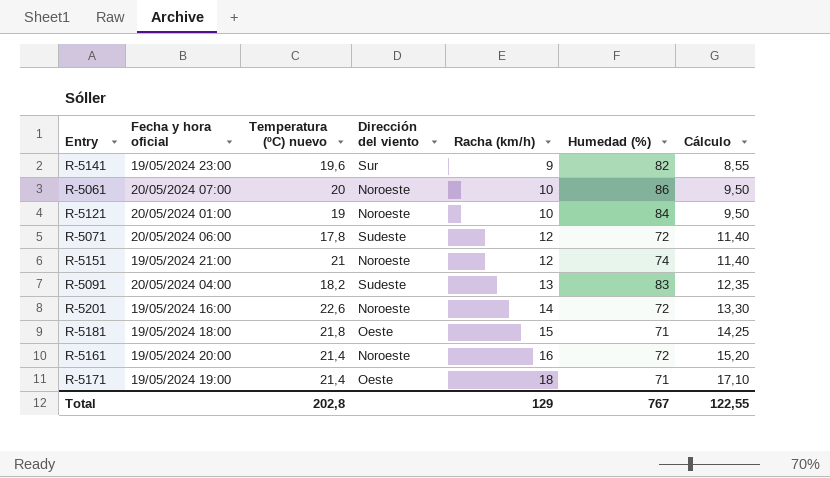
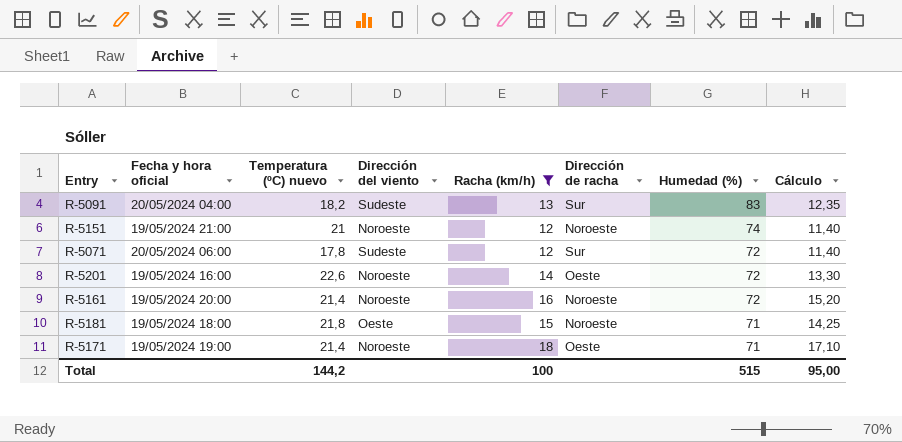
filter: none -> Racha (km/h) >= 12
row order: Racha (km/h) ascending -> Humedad (%) descending
column Dirección de racha | position: none -> 6
R-5171 | Dirección del viento: Oeste -> Noroeste
Total | Temperatura (ºC) nuevo: 202,8 -> 144,2
Total | Racha (km/h): 129 -> 100
Total | Humedad (%): 767 -> 515
Total | Cálculo: 122,55 -> 95,00

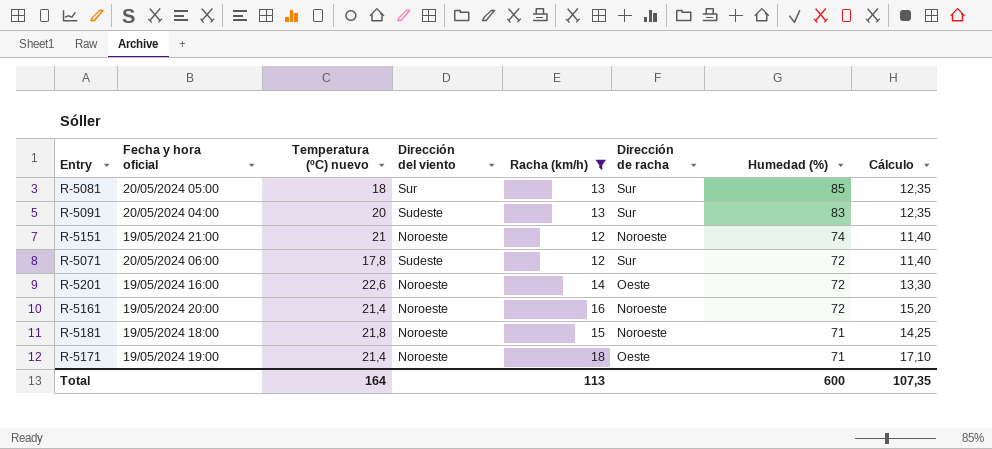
row R-5081: none -> 20/05/2024 05:00 | 18 | Sur | 13 | Sur | 85 | 12,35
R-5091 | Temperatura (ºC) nuevo: 18,2 -> 20
R-5181 | Dirección del viento: Oeste -> Noroeste
Total | Temperatura (ºC) nuevo: 144,2 -> 164
Total | Racha (km/h): 100 -> 113
Total | Humedad (%): 515 -> 600
Total | Cálculo: 95,00 -> 107,35

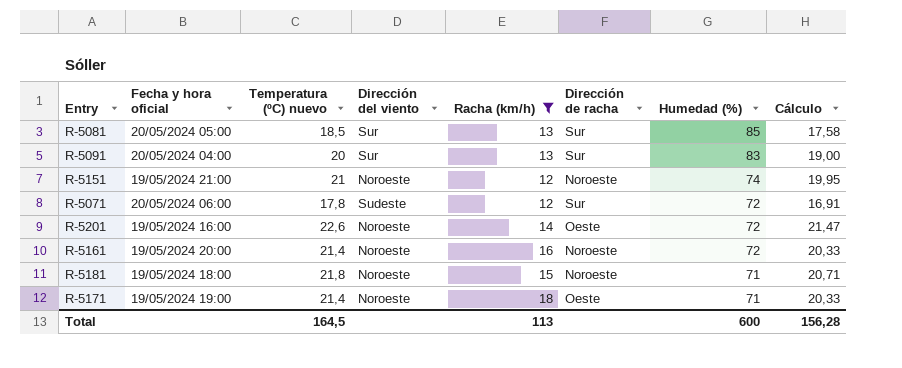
column Cálculo | formula: [Racha (km/h)] * 0,95 -> [Temperatura (ºC) nuevo] * 0,95
R-5081 | Temperatura (ºC) nuevo: 18 -> 18,5
R-5091 | Dirección del viento: Sudeste -> Sur
Total | Temperatura (ºC) nuevo: 164 -> 164,5
Total | Cálculo: 107,35 -> 156,28

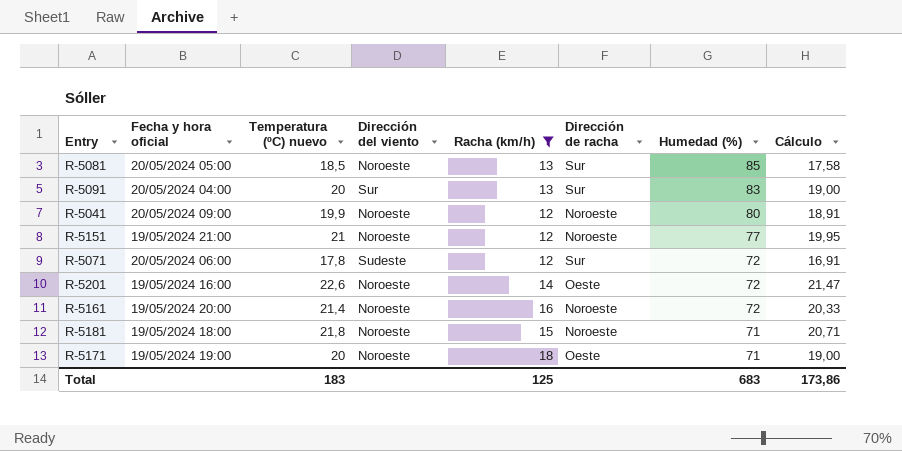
R-5081 | Dirección del viento: Sur -> Noroeste
row R-5041: none -> 20/05/2024 09:00 | 19,9 | Noroeste | 12 | Noroeste | 80 | 18,91
R-5151 | Humedad (%): 74 -> 77
R-5171 | Temperatura (ºC) nuevo: 21,4 -> 20
R-5171 | Cálculo: 20,33 -> 19,00
Total | Temperatura (ºC) nuevo: 164,5 -> 183
Total | Racha (km/h): 113 -> 125
Total | Humedad (%): 600 -> 683
Total | Cálculo: 156,28 -> 173,86

